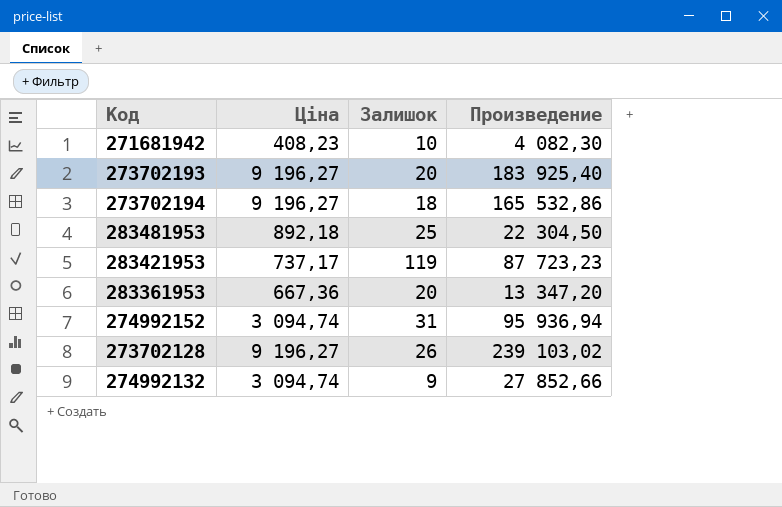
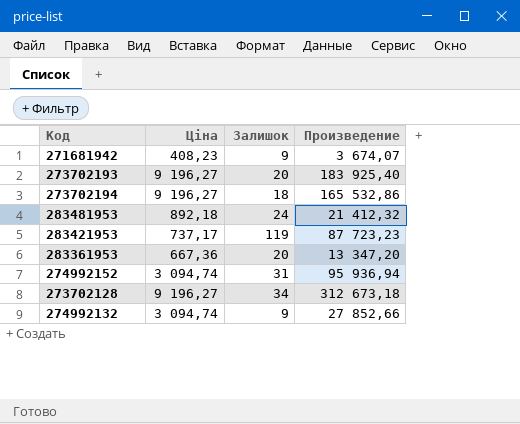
271681942 | Залишок: 10 -> 9
271681942 | Произведение: 4 082,30 -> 3 674,07
283481953 | Залишок: 25 -> 24
283481953 | Произведение: 22 304,50 -> 21 412,32
273702128 | Залишок: 26 -> 34
273702128 | Произведение: 239 103,02 -> 312 673,18

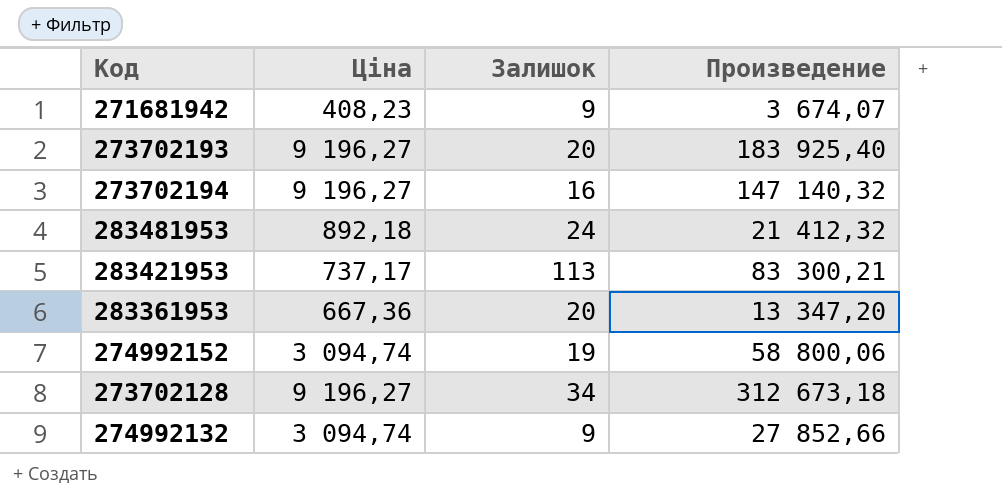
273702194 | Залишок: 18 -> 16
273702194 | Произведение: 165 532,86 -> 147 140,32
283421953 | Залишок: 119 -> 113
283421953 | Произведение: 87 723,23 -> 83 300,21
274992152 | Залишок: 31 -> 19
274992152 | Произведение: 95 936,94 -> 58 800,06

